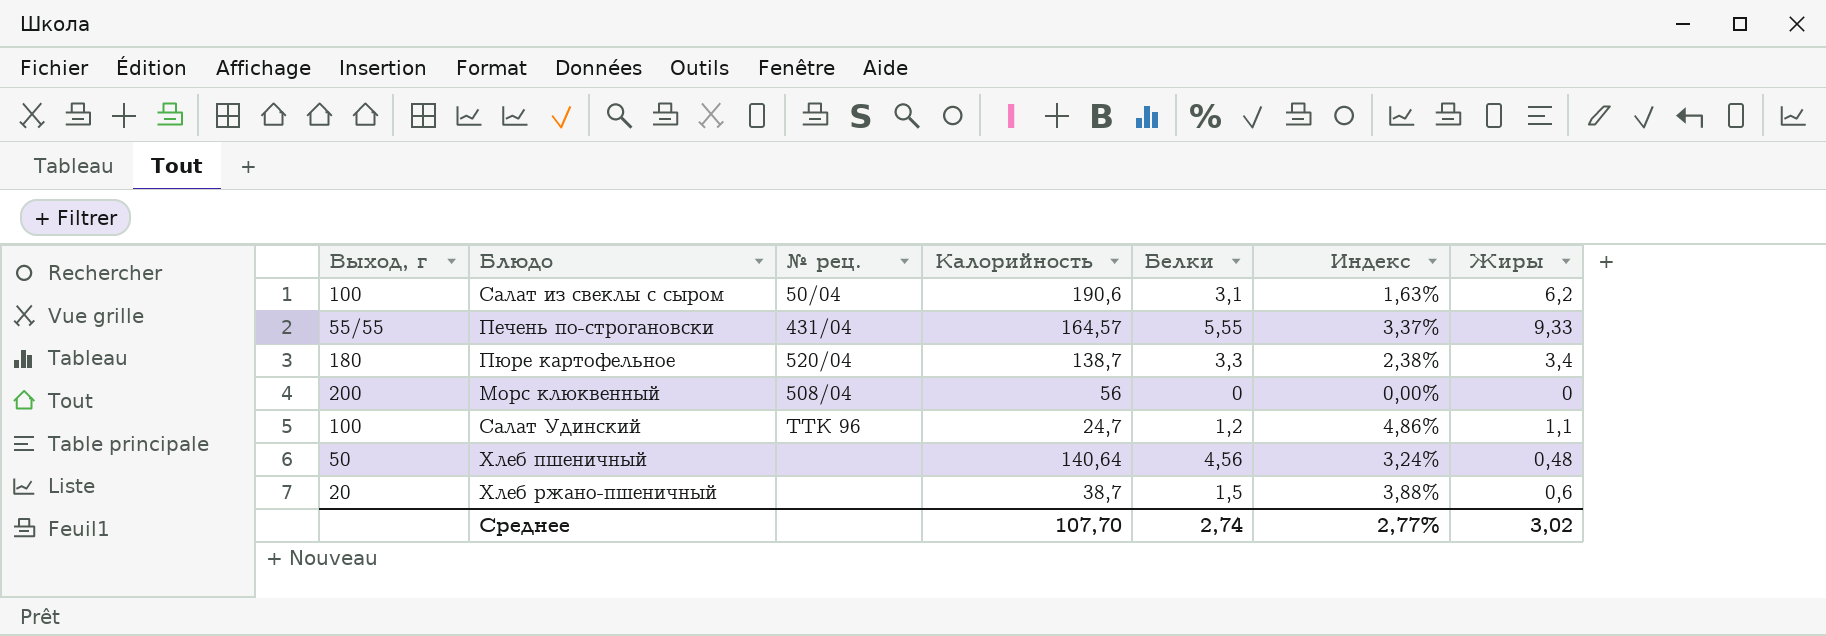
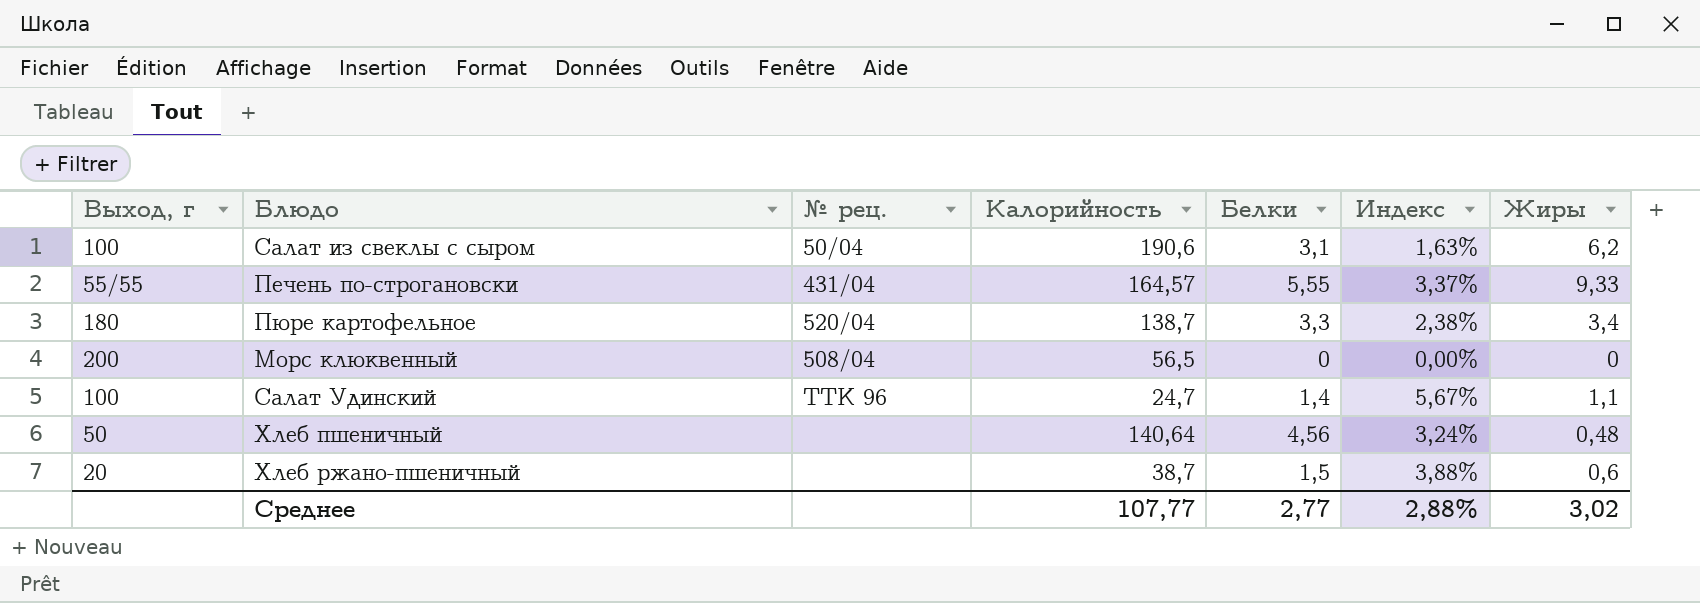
Морс клюквенный | Калорийность: 56 -> 56,5
Салат Удинский | Белки: 1,2 -> 1,4
Салат Удинский | Индекс: 4,86% -> 5,67%
Среднее | Калорийность: 107,70 -> 107,77
Среднее | Белки: 2,74 -> 2,77
Среднее | Индекс: 2,77% -> 2,88%

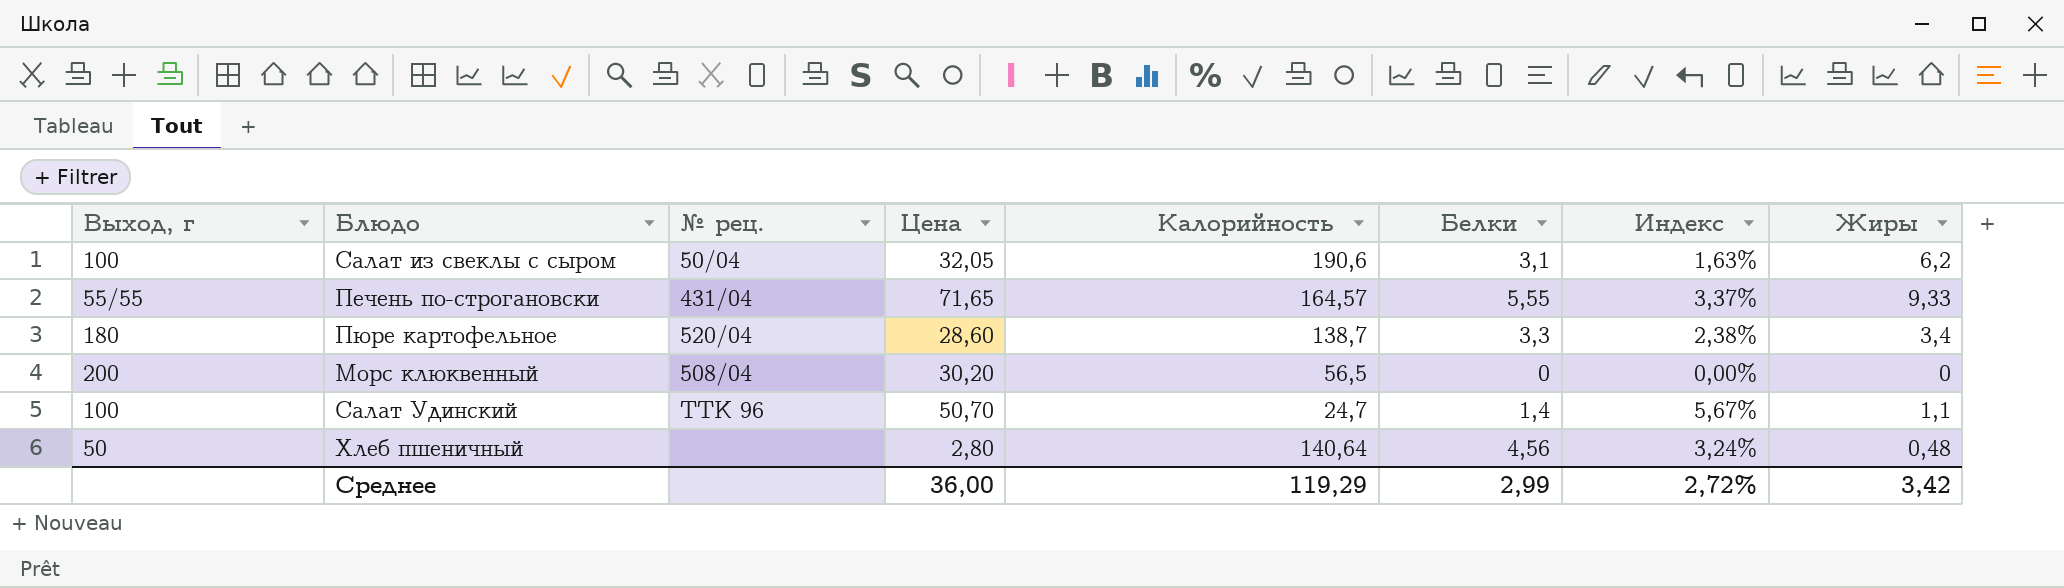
column Цена | position: none -> 4
row Хлеб ржано-пшеничный: 20 | none | 38,7 | 1,5 | 3,88% | 0,6 -> none
Среднее | Калорийность: 107,77 -> 119,29
Среднее | Белки: 2,77 -> 2,99
Среднее | Индекс: 2,88% -> 2,72%
Среднее | Жиры: 3,02 -> 3,42

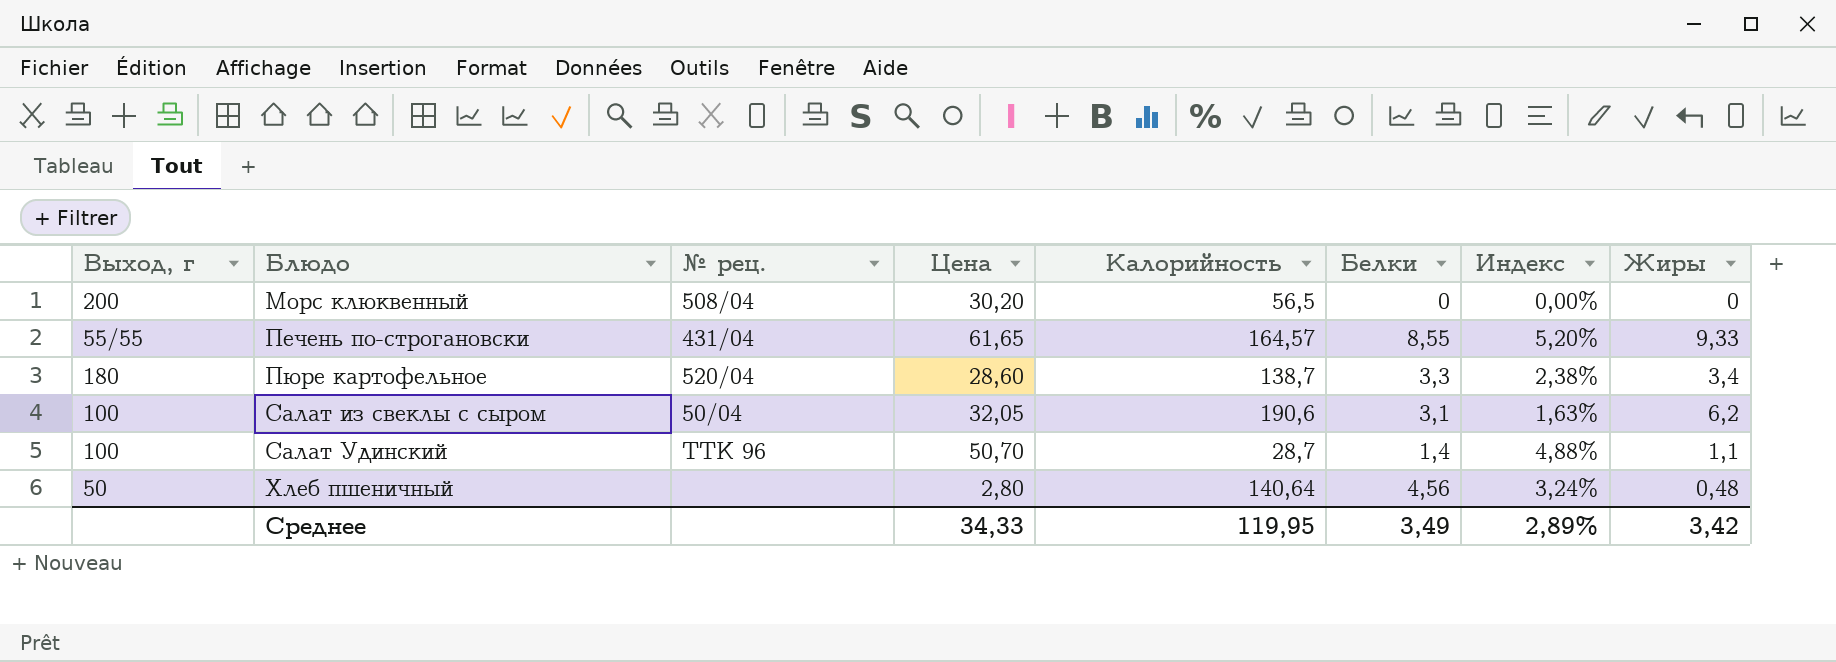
row order: none -> Блюдо ascending
Печень по-строгановски | Цена: 71,65 -> 61,65
Печень по-строгановски | Белки: 5,55 -> 8,55
Печень по-строгановски | Индекс: 3,37% -> 5,20%
Салат Удинский | Калорийность: 24,7 -> 28,7
Салат Удинский | Индекс: 5,67% -> 4,88%
Среднее | Цена: 36,00 -> 34,33
Среднее | Калорийность: 119,29 -> 119,95
Среднее | Белки: 2,99 -> 3,49
Среднее | Индекс: 2,72% -> 2,89%

